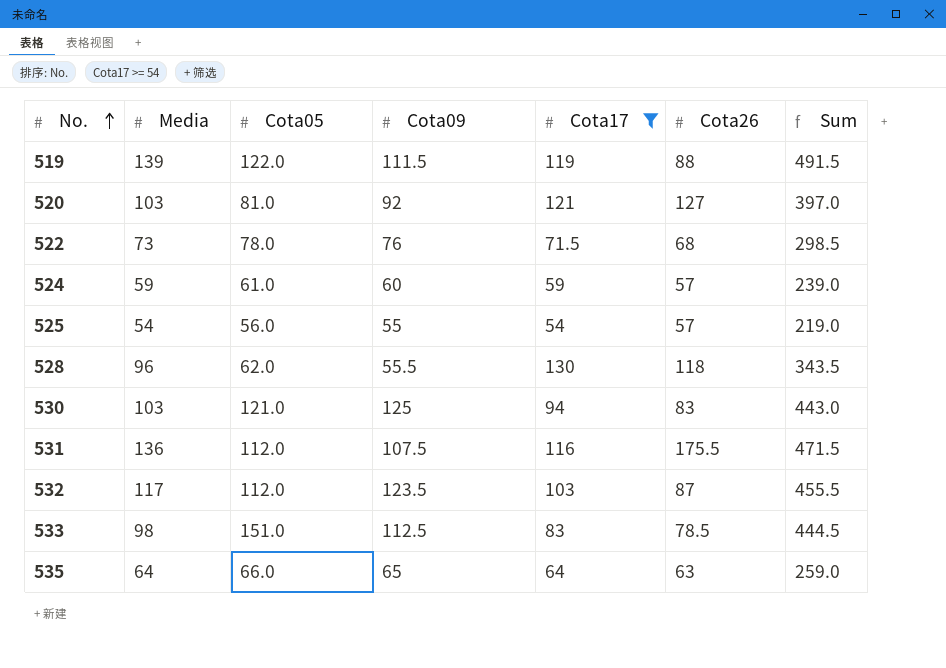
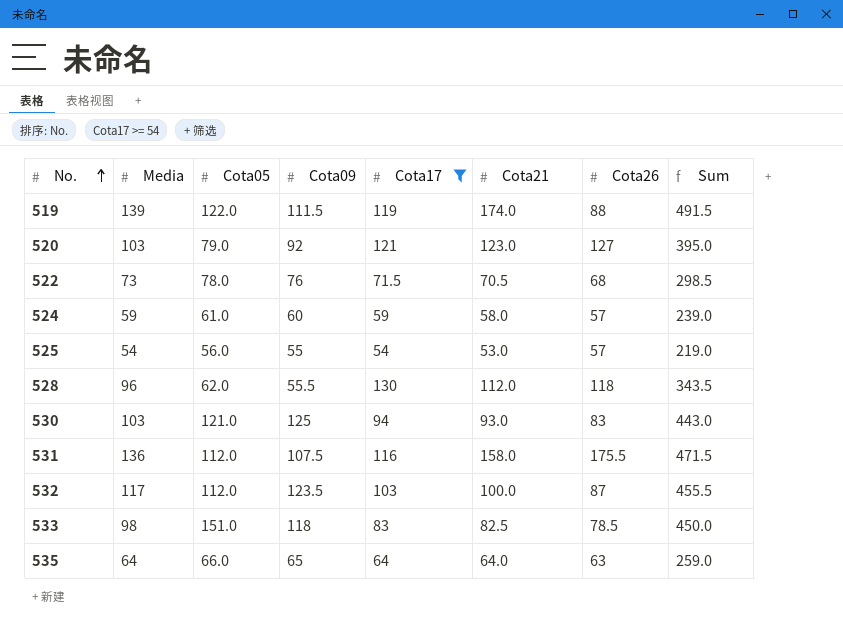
column Cota21 | position: none -> 6
520 | Cota05: 81.0 -> 79.0
520 | Sum: 397.0 -> 395.0
533 | Cota09: 112.5 -> 118
533 | Sum: 444.5 -> 450.0

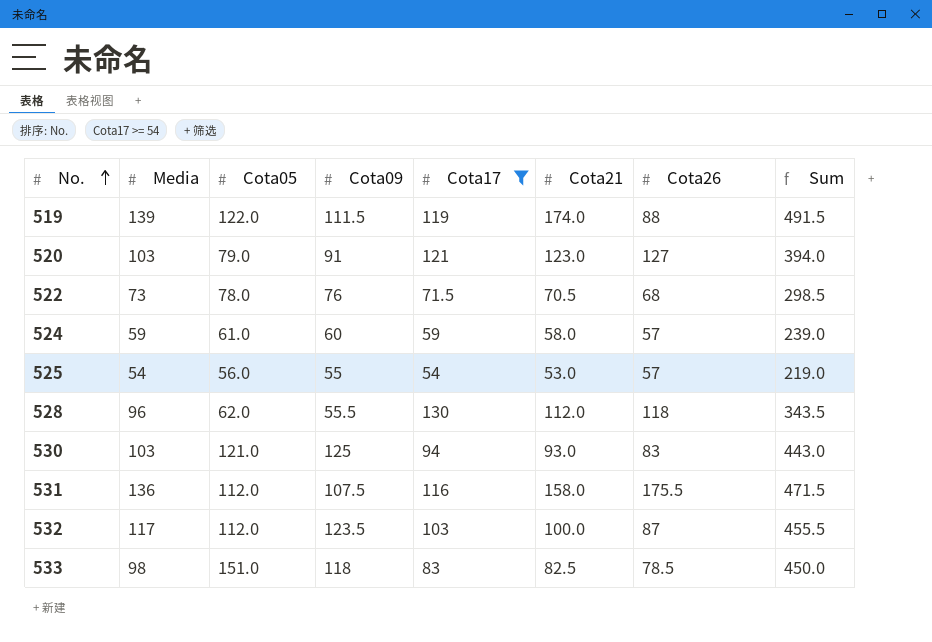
row 535: 64 | 66.0 | 65 | 64 | 64.0 | 63 | 259.0 -> none
520 | Cota09: 92 -> 91
520 | Sum: 395.0 -> 394.0

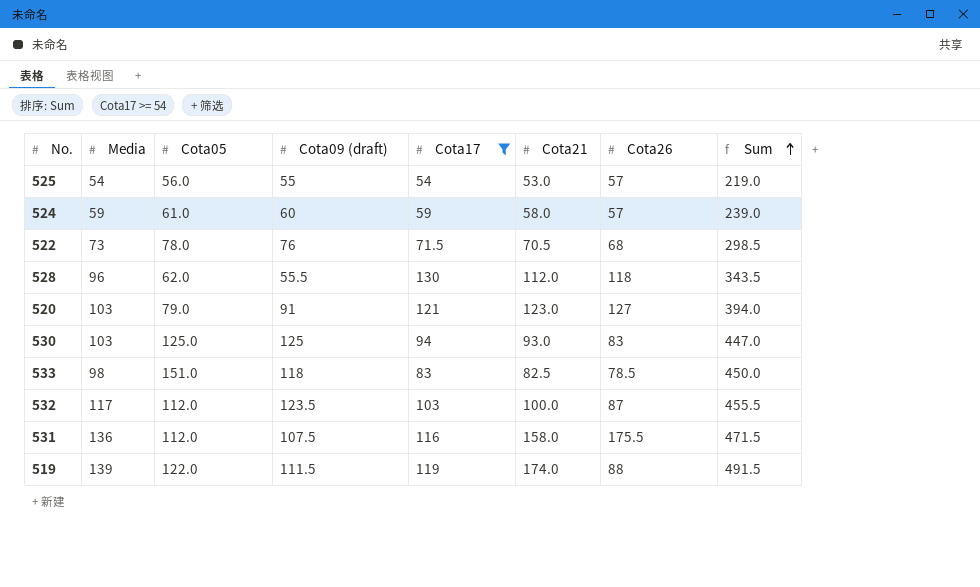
row order: No. ascending -> Sum ascending
column name: Cota09 -> Cota09 (draft)
530 | Cota05: 121.0 -> 125.0
530 | Sum: 443.0 -> 447.0

